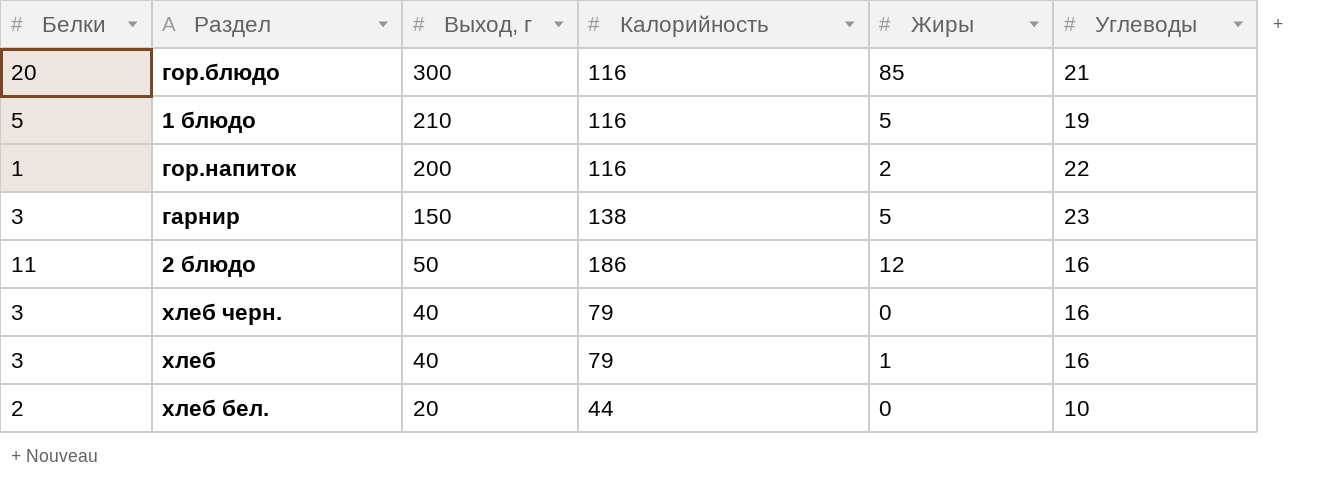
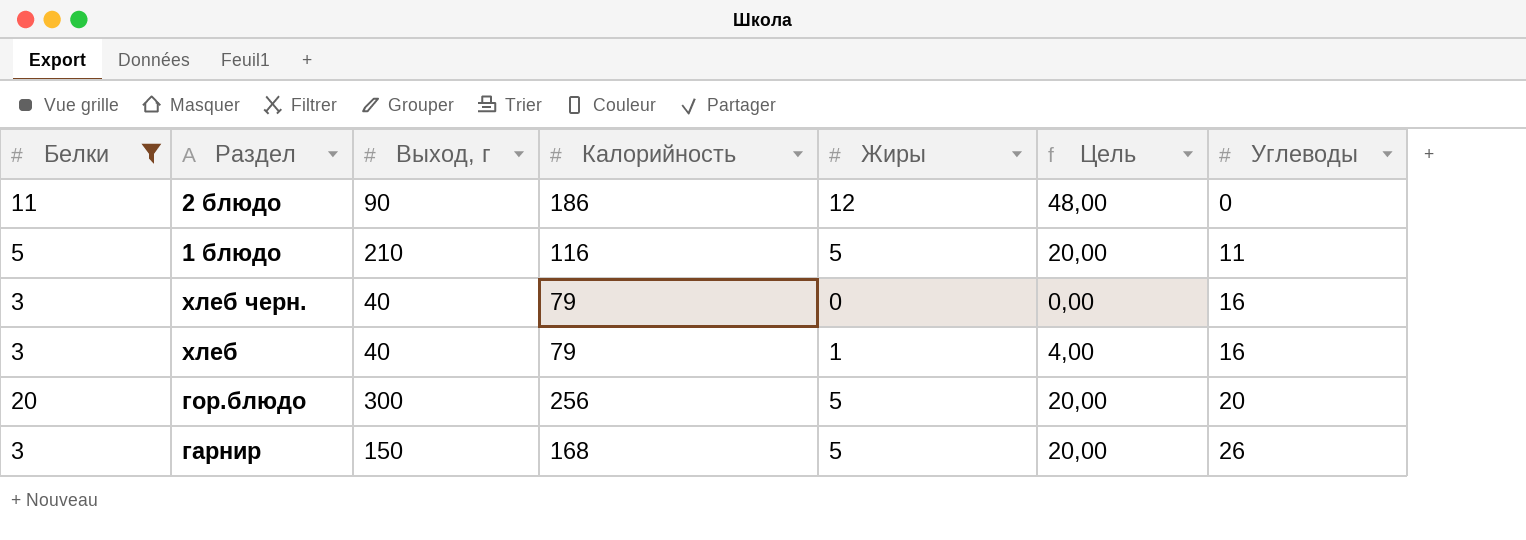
filter: none -> Белки >= 3
row order: Выход, г descending -> Углеводы ascending
column Цель | formula: none -> [Жиры] * 4
2 блюдо | Выход, г: 50 -> 90
2 блюдо | Углеводы: 16 -> 0
1 блюдо | Углеводы: 19 -> 11
гор.блюдо | Калорийность: 116 -> 256
гор.блюдо | Жиры: 85 -> 5
гор.блюдо | Углеводы: 21 -> 20
гарнир | Калорийность: 138 -> 168
гарнир | Углеводы: 23 -> 26

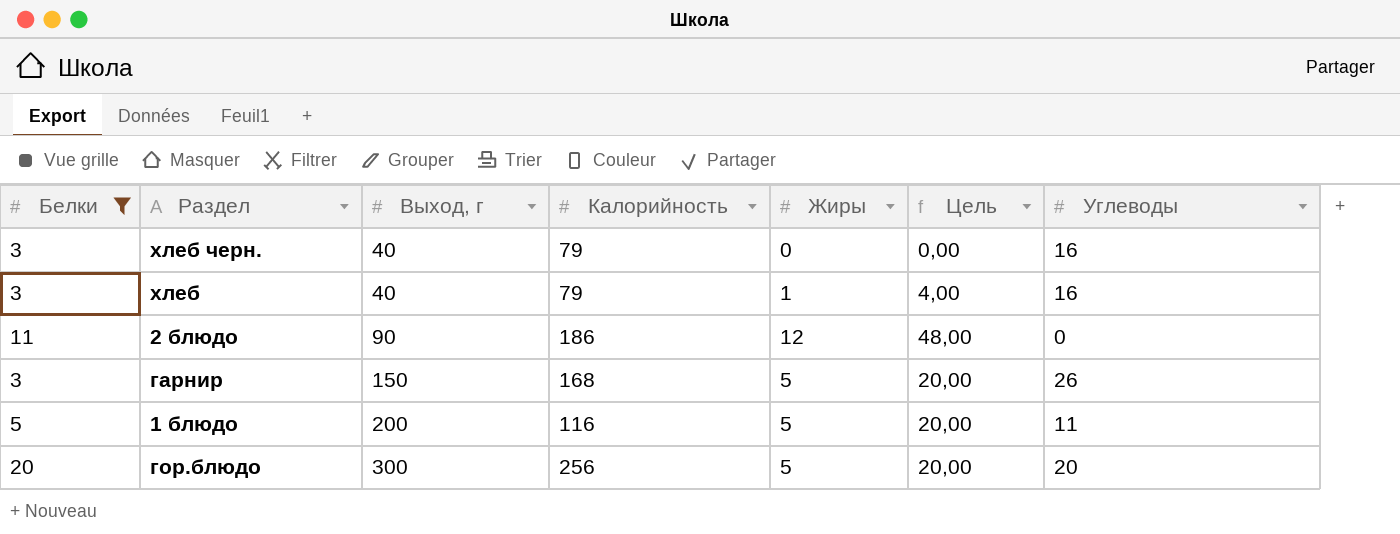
row order: Углеводы ascending -> Выход, г ascending
1 блюдо | Выход, г: 210 -> 200

